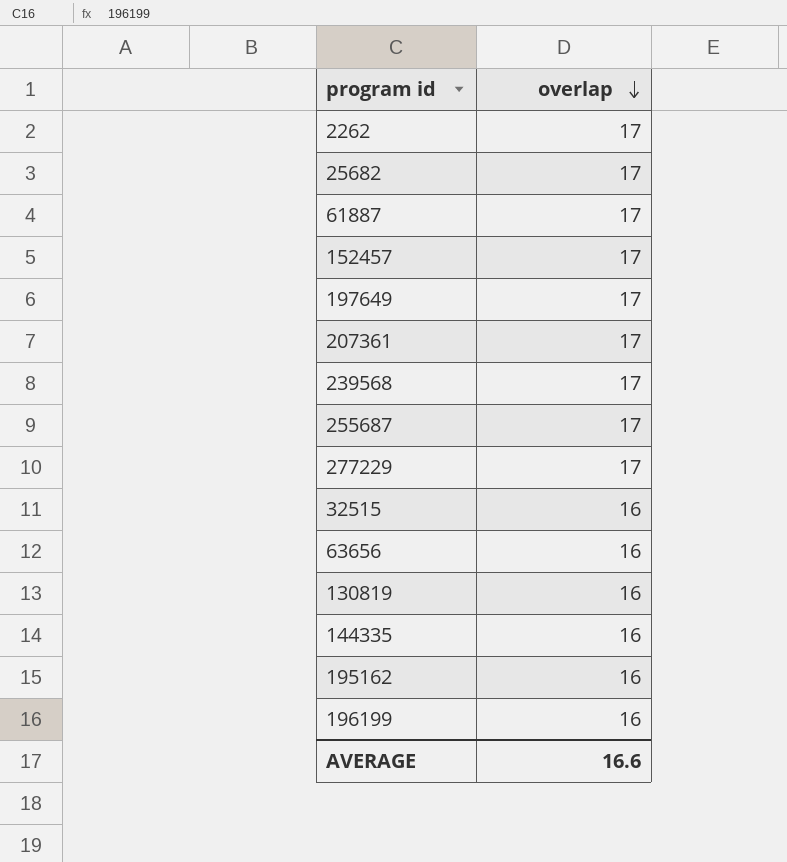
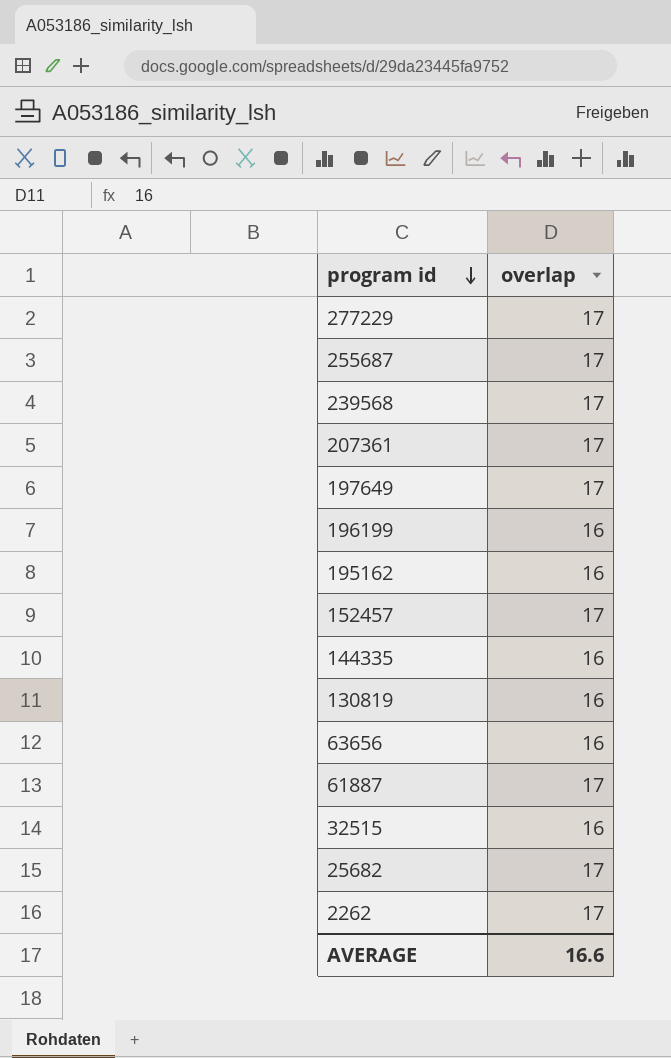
row order: overlap descending -> program id descending

